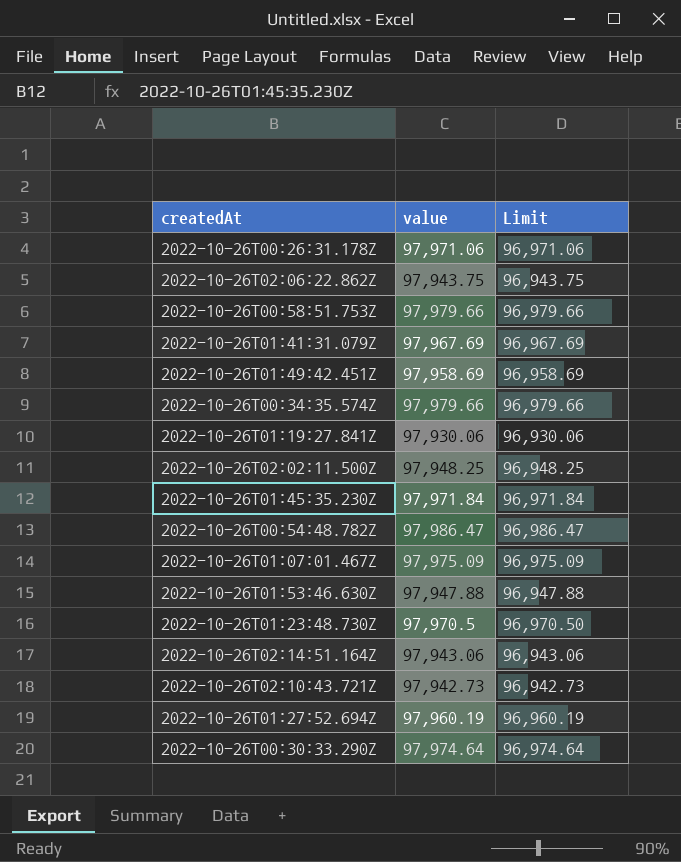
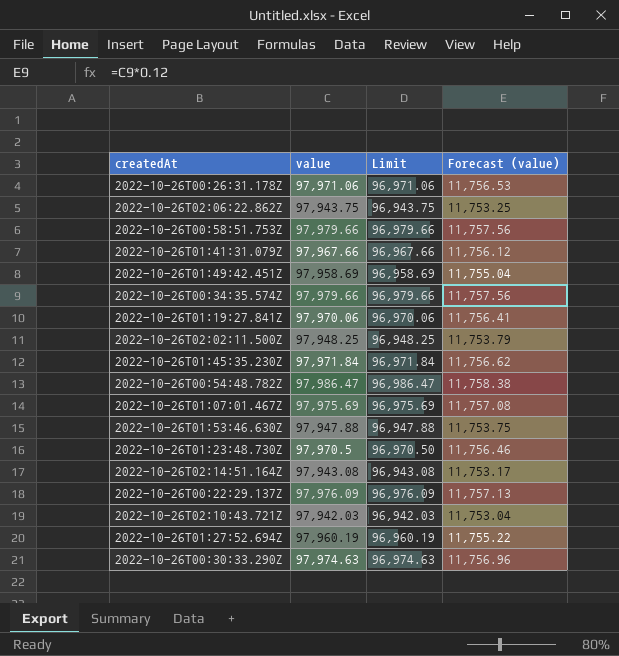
column Forecast (value) | formula: none -> [value] * 0.12
2022-10-26T01:41:31.079Z | value: 97,967.69 -> 97,967.66
2022-10-26T01:41:31.079Z | Limit: 96,967.69 -> 96,967.66
2022-10-26T01:19:27.841Z | value: 97,930.06 -> 97,970.06
2022-10-26T01:19:27.841Z | Limit: 96,930.06 -> 96,970.06
2022-10-26T01:07:01.467Z | value: 97,975.09 -> 97,975.69
2022-10-26T01:07:01.467Z | Limit: 96,975.09 -> 96,975.69
2022-10-26T02:14:51.164Z | value: 97,943.06 -> 97,943.08
2022-10-26T02:14:51.164Z | Limit: 96,943.06 -> 96,943.08
row 2022-10-26T00:22:29.137Z: none -> 97,976.09 | 96,976.09 | 11,757.13
2022-10-26T02:10:43.721Z | value: 97,942.73 -> 97,942.03
2022-10-26T02:10:43.721Z | Limit: 96,942.73 -> 96,942.03
2022-10-26T00:30:33.290Z | value: 97,974.64 -> 97,974.63
2022-10-26T00:30:33.290Z | Limit: 96,974.64 -> 96,974.63

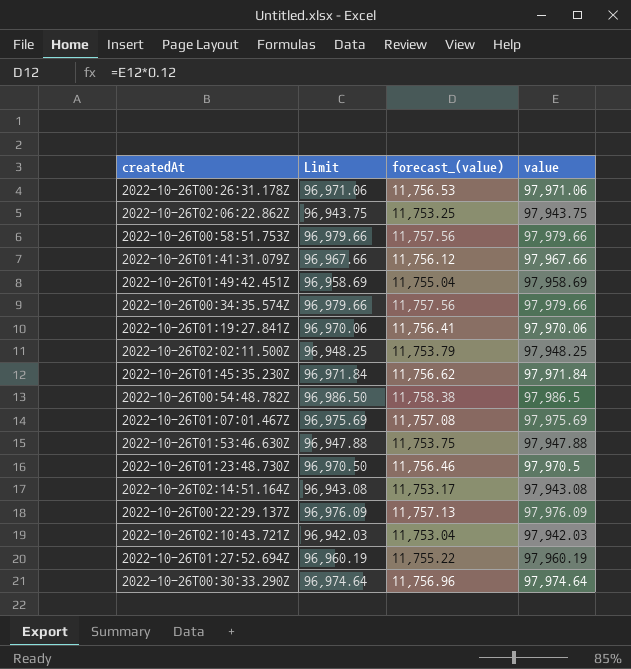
column name: Forecast (value) -> forecast_(value)
column value | position: 2 -> 4
2022-10-26T00:54:48.782Z | Limit: 96,986.47 -> 96,986.50
2022-10-26T00:54:48.782Z | value: 97,986.47 -> 97,986.5
2022-10-26T00:30:33.290Z | Limit: 96,974.63 -> 96,974.64
2022-10-26T00:30:33.290Z | value: 97,974.63 -> 97,974.64

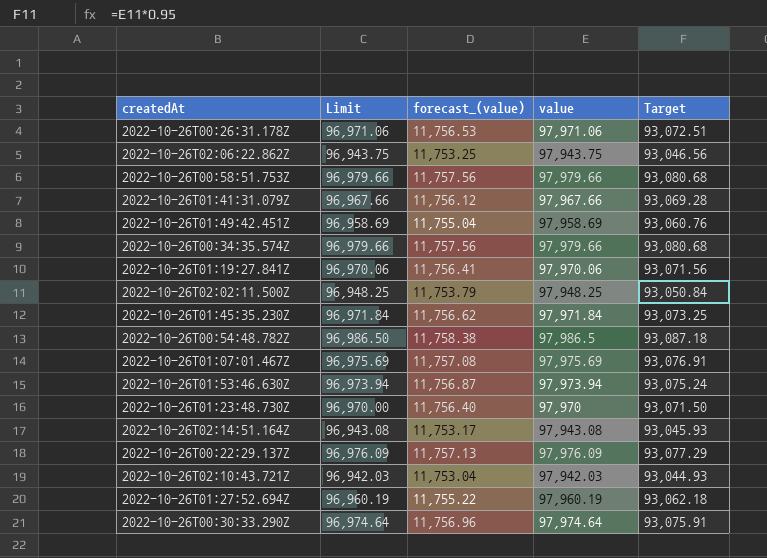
column Target | formula: none -> [value] * 0.95
2022-10-26T01:53:46.630Z | Limit: 96,947.88 -> 96,973.94
2022-10-26T01:53:46.630Z | forecast_(value): 11,753.75 -> 11,756.87
2022-10-26T01:53:46.630Z | value: 97,947.88 -> 97,973.94
2022-10-26T01:23:48.730Z | Limit: 96,970.50 -> 96,970.00
2022-10-26T01:23:48.730Z | forecast_(value): 11,756.46 -> 11,756.40
2022-10-26T01:23:48.730Z | value: 97,970.5 -> 97,970

